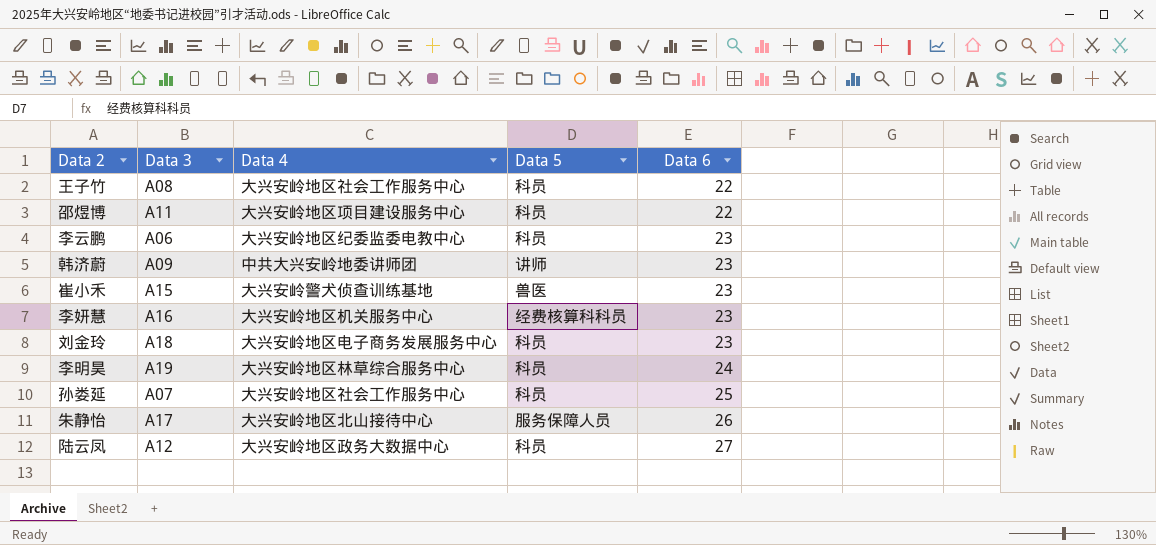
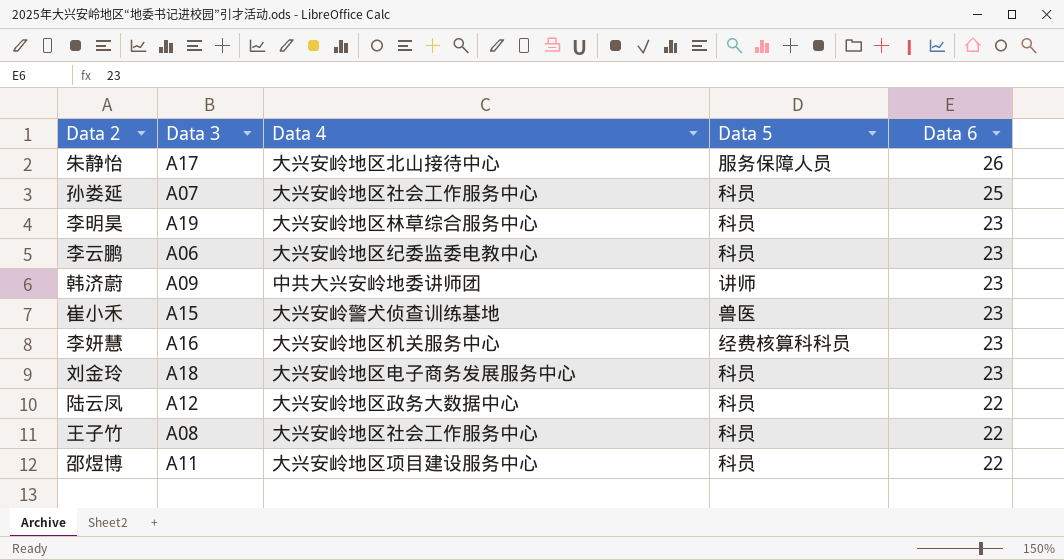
row order: Data 6 ascending -> Data 6 descending
李明昊 | Data 6: 24 -> 23
陆云凤 | Data 6: 27 -> 22

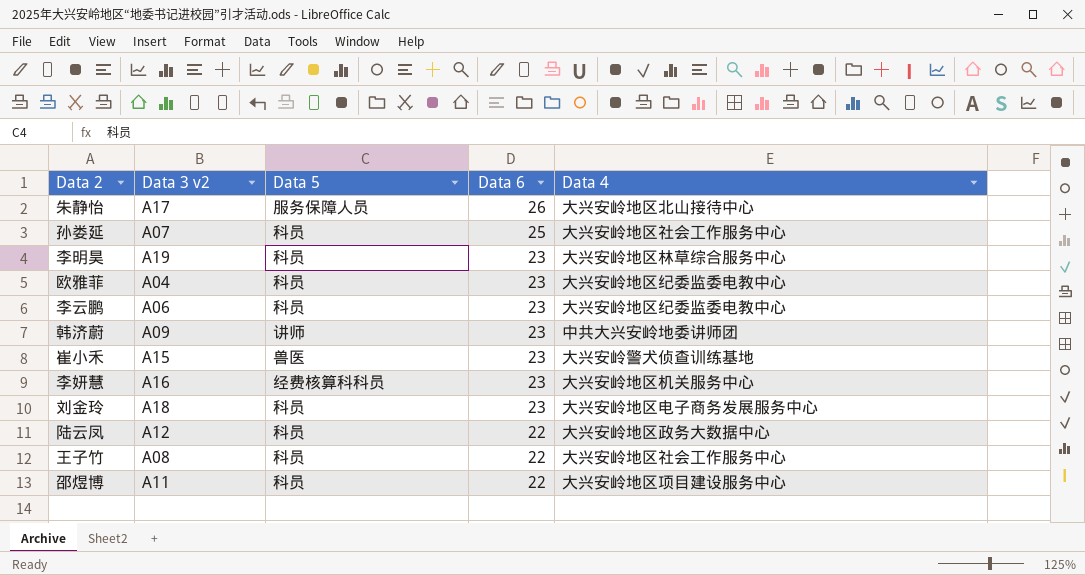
column name: Data 3 -> Data 3 v2
column Data 4 | position: 3 -> 5
row 欧雅菲: none -> A04 | 科员 | 23 | 大兴安岭地区纪委监委电教中心

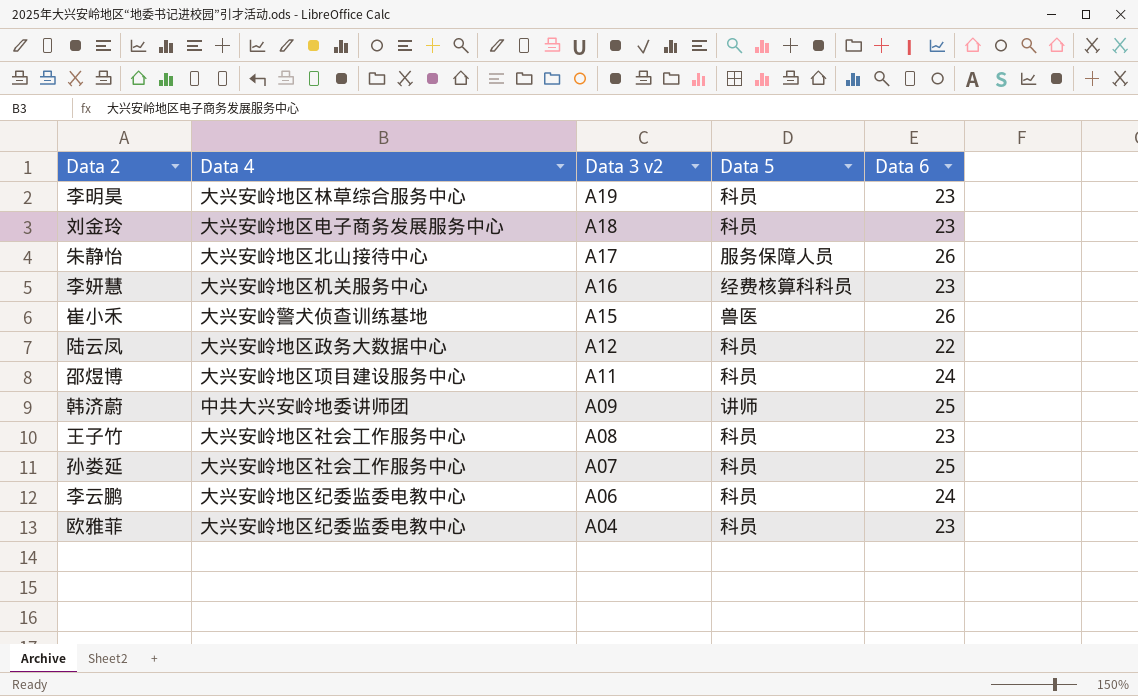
row order: Data 6 descending -> Data 3 v2 descending
column Data 4 | position: 5 -> 2
崔小禾 | Data 6: 23 -> 26
邵煜博 | Data 6: 22 -> 24
韩济蔚 | Data 6: 23 -> 25
王子竹 | Data 6: 22 -> 23
李云鹏 | Data 6: 23 -> 24

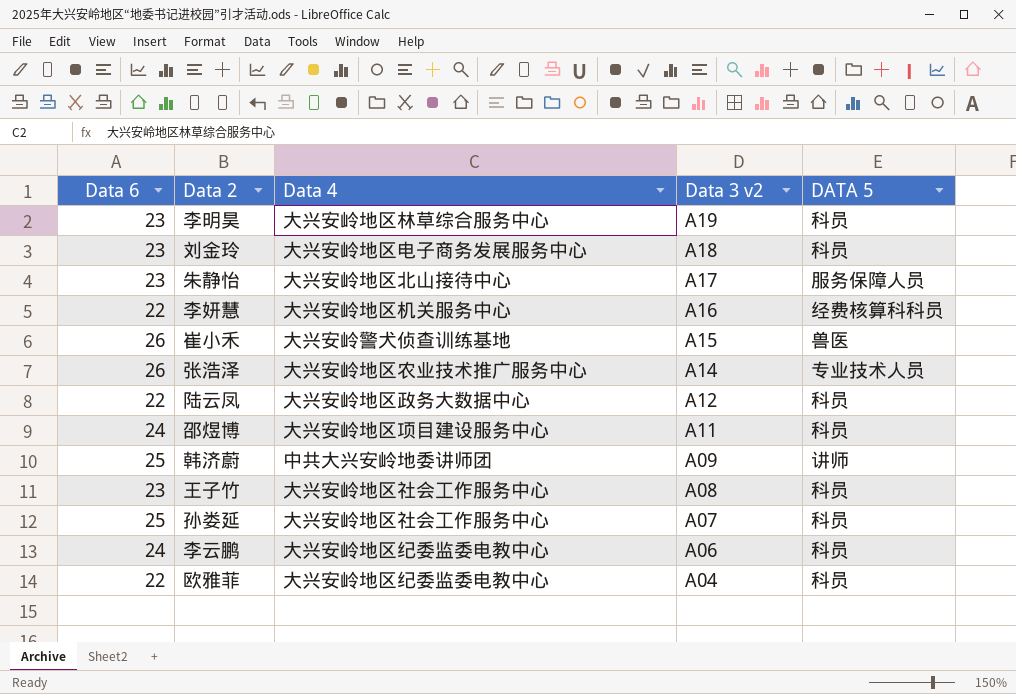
column Data 6 | position: 5 -> 1
column name: Data 5 -> DATA 5
朱静怡 | Data 6: 26 -> 23
李妍慧 | Data 6: 23 -> 22
row 张浩泽: none -> 26 | 大兴安岭地区农业技术推广服务中心 | A14 | 专业技术人员
欧雅菲 | Data 6: 23 -> 22

